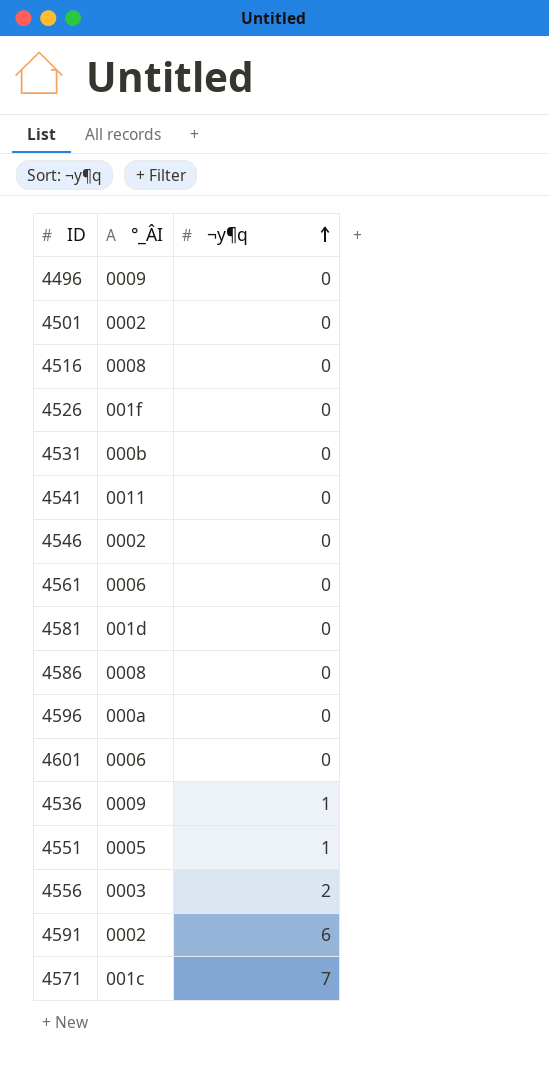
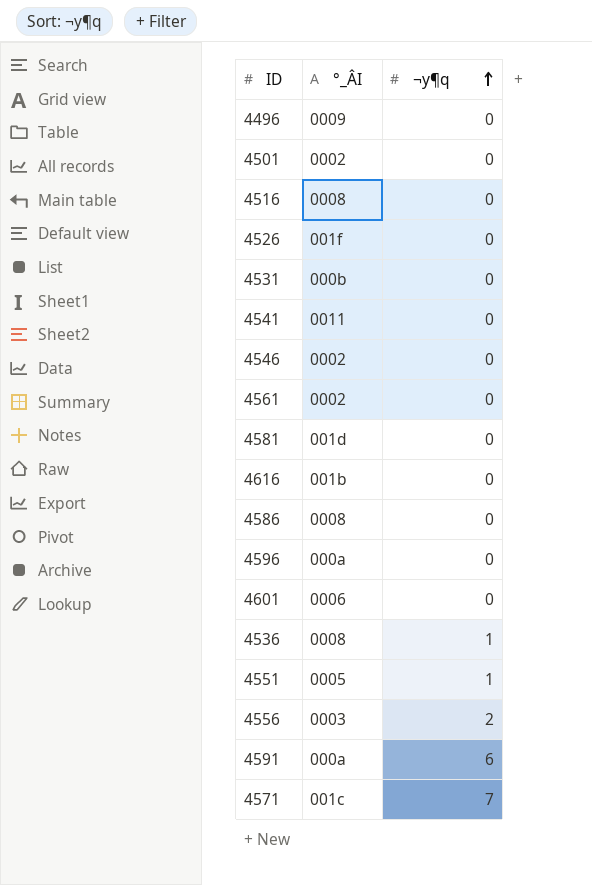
4561 | °_ÂI: 0006 -> 0002
row 4616: none -> 001b | 0
4536 | °_ÂI: 0009 -> 0008
4591 | °_ÂI: 0002 -> 000a

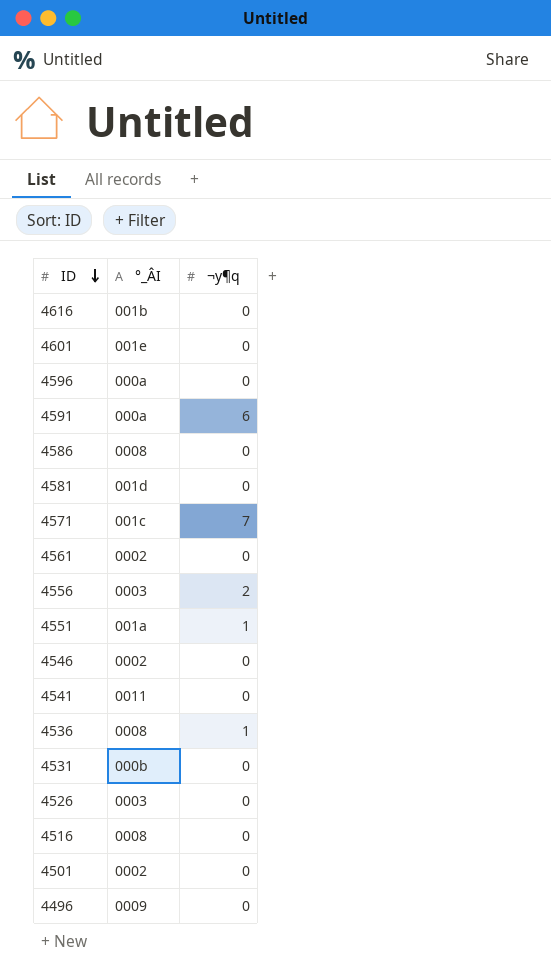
row order: ¬y¶q ascending -> ID descending
4601 | °_ÂI: 0006 -> 001e
4551 | °_ÂI: 0005 -> 001a
4526 | °_ÂI: 001f -> 0003

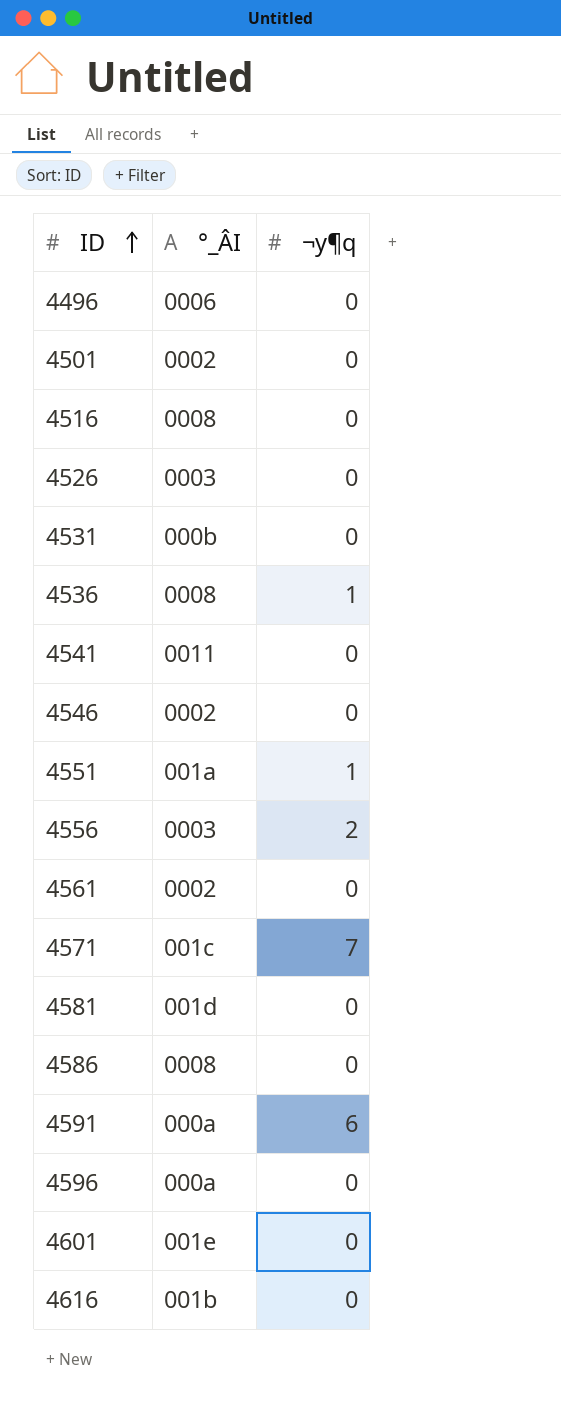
row order: ID descending -> ID ascending
4496 | °_ÂI: 0009 -> 0006

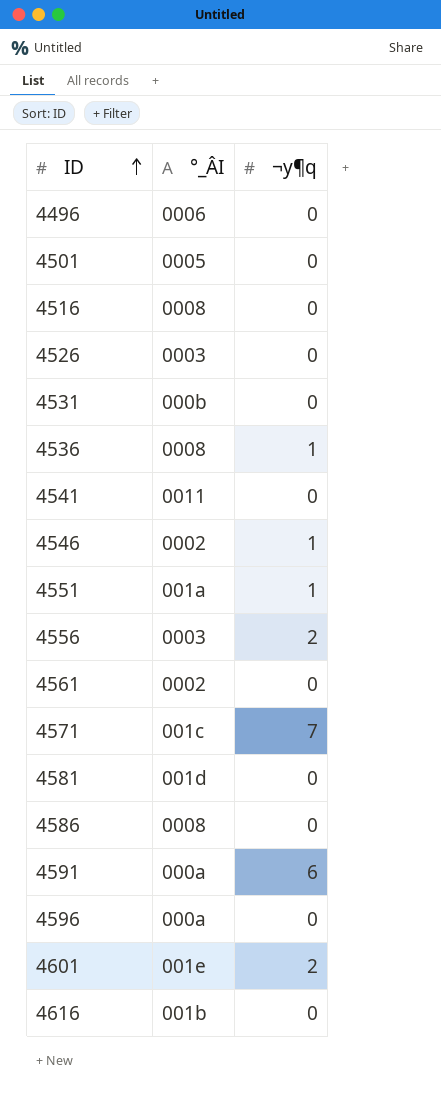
4501 | °_ÂI: 0002 -> 0005
4546 | ¬y¶q: 0 -> 1
4601 | ¬y¶q: 0 -> 2

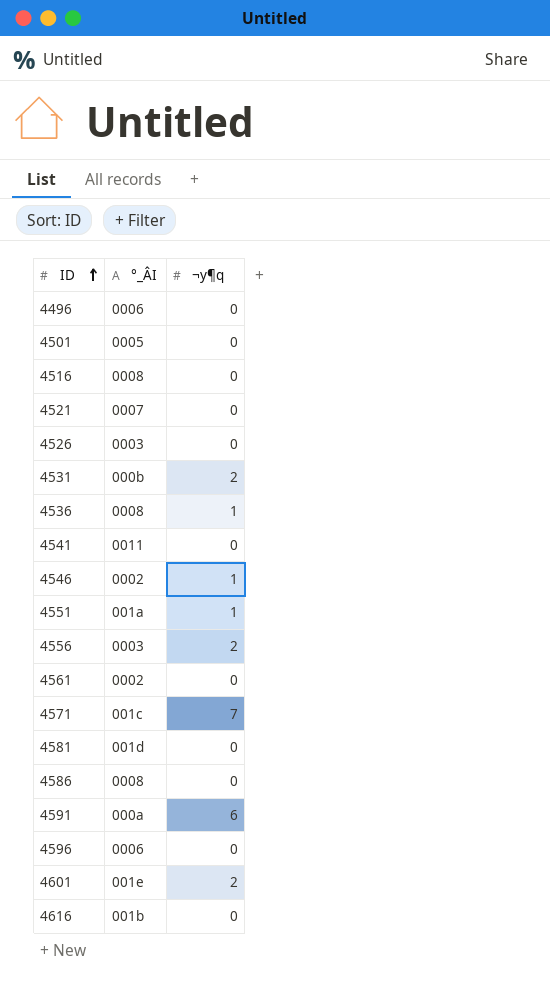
row 4521: none -> 0007 | 0
4531 | ¬y¶q: 0 -> 2
4596 | °_ÂI: 000a -> 0006

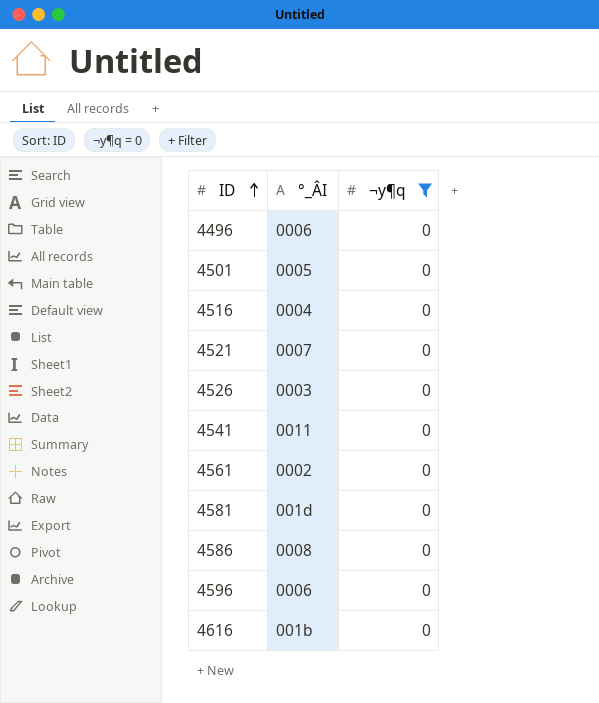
filter: none -> ¬y¶q = 0
4516 | °_ÂI: 0008 -> 0004

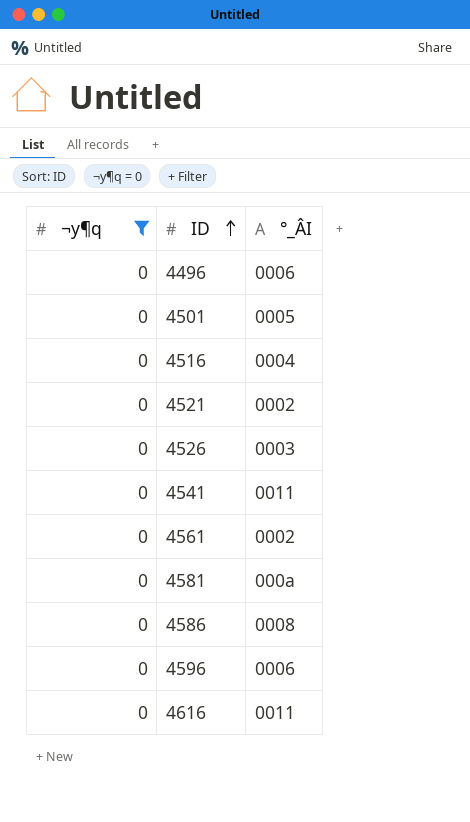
column ¬y¶q | position: 3 -> 1
4521 | °_ÂI: 0007 -> 0002
4581 | °_ÂI: 001d -> 000a
4616 | °_ÂI: 001b -> 0011

